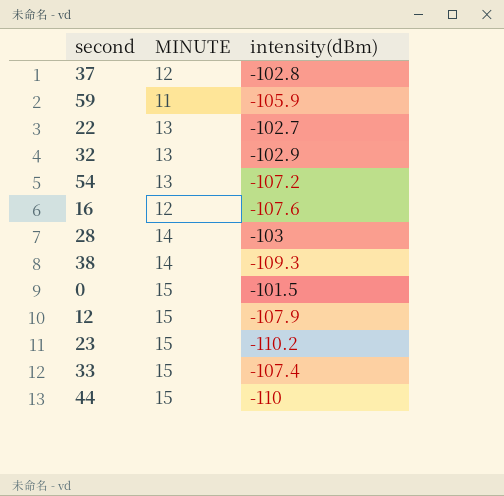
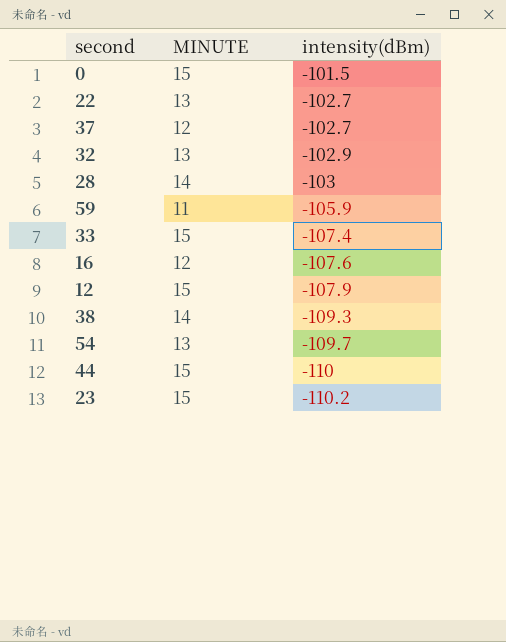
row order: none -> intensity(dBm) descending
37 | intensity(dBm): -102.8 -> -102.7
54 | intensity(dBm): -107.2 -> -109.7

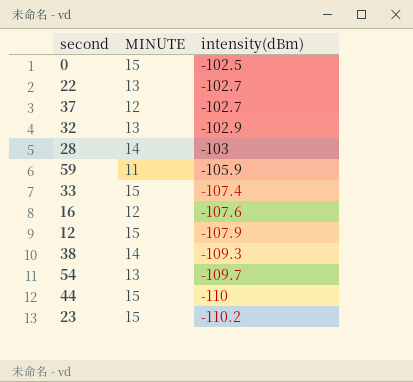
0 | intensity(dBm): -101.5 -> -102.5

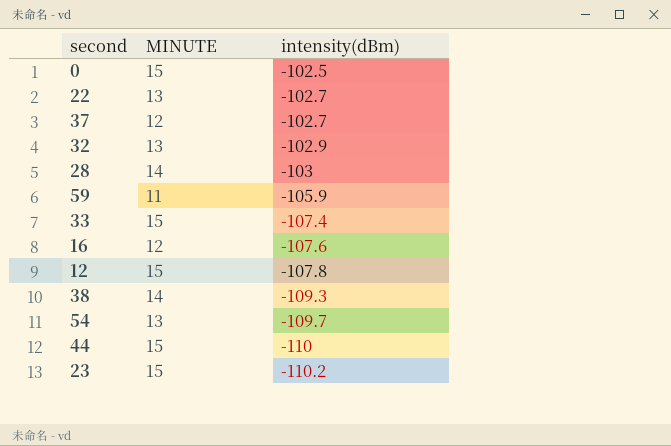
12 | intensity(dBm): -107.9 -> -107.8

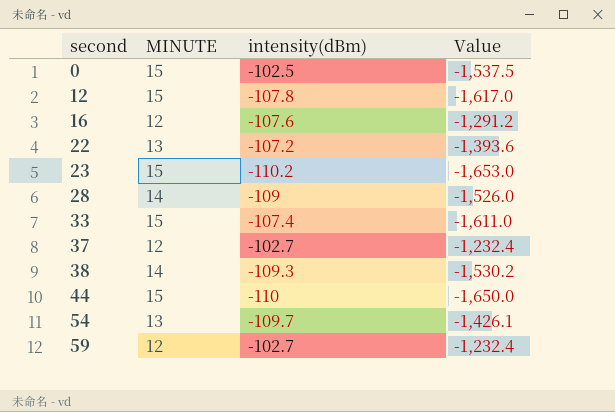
row order: intensity(dBm) descending -> second ascending
column Value | formula: none -> [MINUTE] * [intensity(dBm)]
row 32: 13 | -102.9 -> none
22 | intensity(dBm): -102.7 -> -107.2
28 | intensity(dBm): -103 -> -109
59 | MINUTE: 11 -> 12
59 | intensity(dBm): -105.9 -> -102.7

